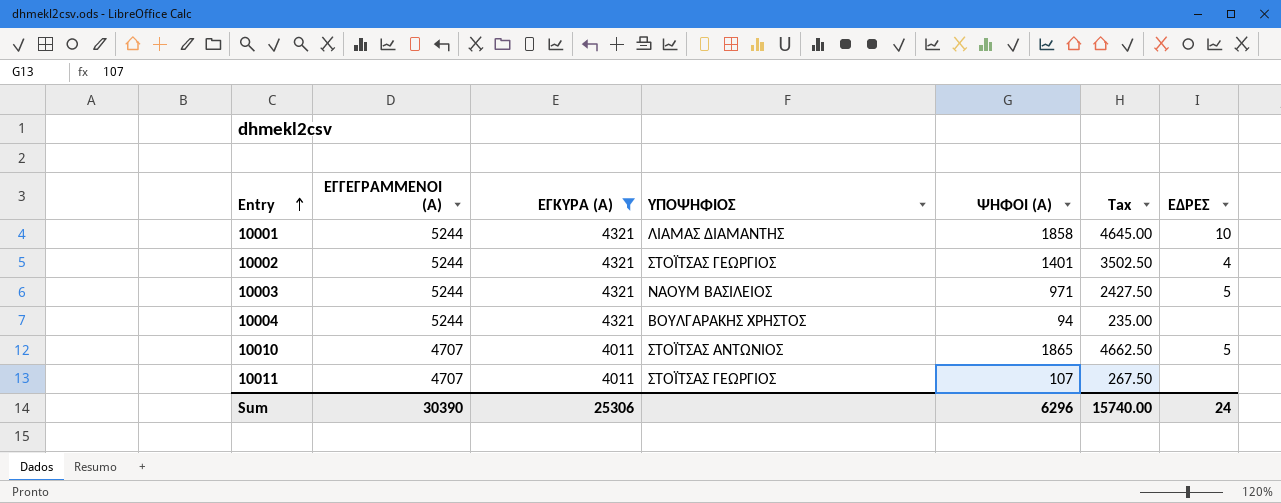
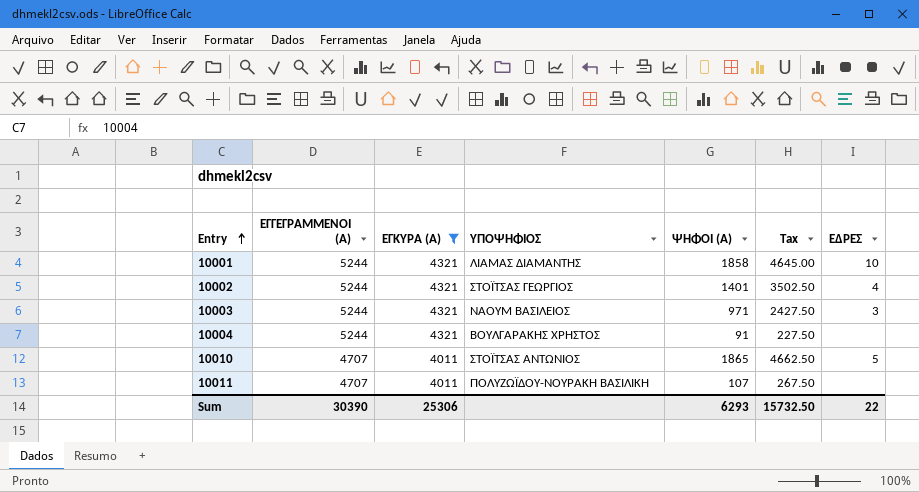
10003 | ΕΔΡΕΣ: 5 -> 3
10004 | ΨΗΦΟΙ (Α): 94 -> 91
10004 | Tax: 235.00 -> 227.50
10011 | ΥΠΟΨΗΦΙΟΣ: ΣΤΟΪΤΣΑΣ ΓΕΩΡΓΙΟΣ -> ΠΟΛΥΖΩΪΔΟΥ-ΝΟΥΡΑΚΗ ΒΑΣΙΛΙΚΗ
Sum | ΨΗΦΟΙ (Α): 6296 -> 6293
Sum | Tax: 15740.00 -> 15732.50
Sum | ΕΔΡΕΣ: 24 -> 22

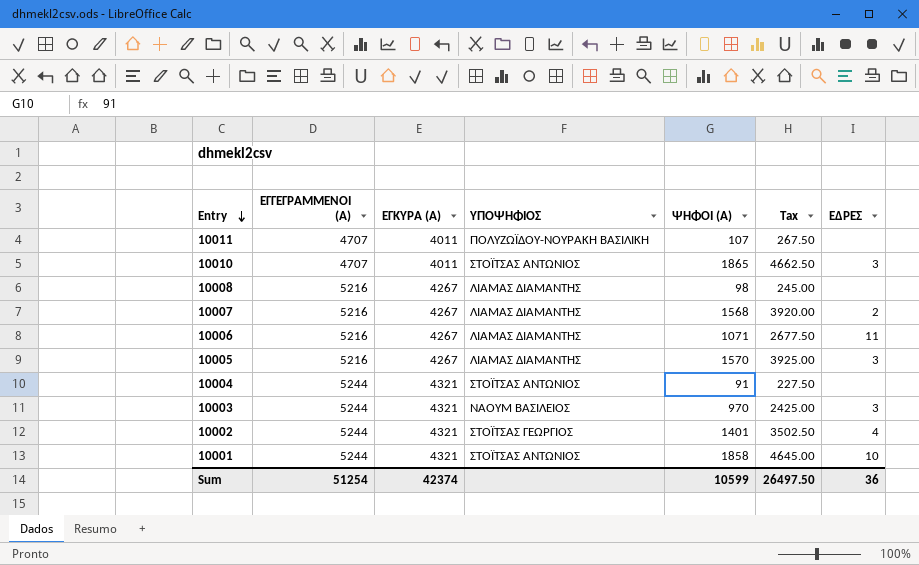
filter: ΕΓΚΥΡΑ (Α) != 4267 -> none
row order: Entry ascending -> Entry descending
10010 | ΕΔΡΕΣ: 5 -> 3
10004 | ΥΠΟΨΗΦΙΟΣ: ΒΟΥΛΓΑΡΑΚΗΣ ΧΡΗΣΤΟΣ -> ΣΤΟΪΤΣΑΣ ΑΝΤΩΝΙΟΣ
10003 | ΨΗΦΟΙ (Α): 971 -> 970
10003 | Tax: 2427.50 -> 2425.00
10001 | ΥΠΟΨΗΦΙΟΣ: ΛΙΑΜΑΣ ΔΙΑΜΑΝΤΗΣ -> ΣΤΟΪΤΣΑΣ ΑΝΤΩΝΙΟΣ
Sum | ΕΓΓΕΓΡΑΜΜΕΝΟΙ (Α): 30390 -> 51254
Sum | ΕΓΚΥΡΑ (Α): 25306 -> 42374
Sum | ΨΗΦΟΙ (Α): 6293 -> 10599
Sum | Tax: 15732.50 -> 26497.50
Sum | ΕΔΡΕΣ: 22 -> 36

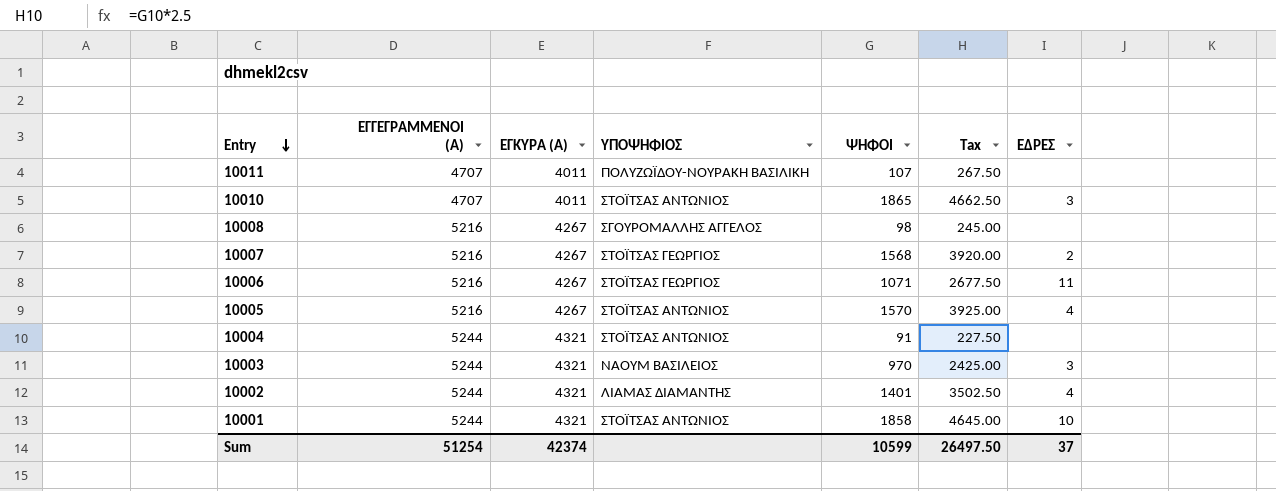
column name: ΨΗΦΟΙ (Α) -> ΨΗΦΟΙ
10008 | ΥΠΟΨΗΦΙΟΣ: ΛΙΑΜΑΣ ΔΙΑΜΑΝΤΗΣ -> ΣΓΟΥΡΟΜΑΛΛΗΣ ΑΓΓΕΛΟΣ
10007 | ΥΠΟΨΗΦΙΟΣ: ΛΙΑΜΑΣ ΔΙΑΜΑΝΤΗΣ -> ΣΤΟΪΤΣΑΣ ΓΕΩΡΓΙΟΣ
10006 | ΥΠΟΨΗΦΙΟΣ: ΛΙΑΜΑΣ ΔΙΑΜΑΝΤΗΣ -> ΣΤΟΪΤΣΑΣ ΓΕΩΡΓΙΟΣ
10005 | ΥΠΟΨΗΦΙΟΣ: ΛΙΑΜΑΣ ΔΙΑΜΑΝΤΗΣ -> ΣΤΟΪΤΣΑΣ ΑΝΤΩΝΙΟΣ
10005 | ΕΔΡΕΣ: 3 -> 4
10002 | ΥΠΟΨΗΦΙΟΣ: ΣΤΟΪΤΣΑΣ ΓΕΩΡΓΙΟΣ -> ΛΙΑΜΑΣ ΔΙΑΜΑΝΤΗΣ
Sum | ΕΔΡΕΣ: 36 -> 37

